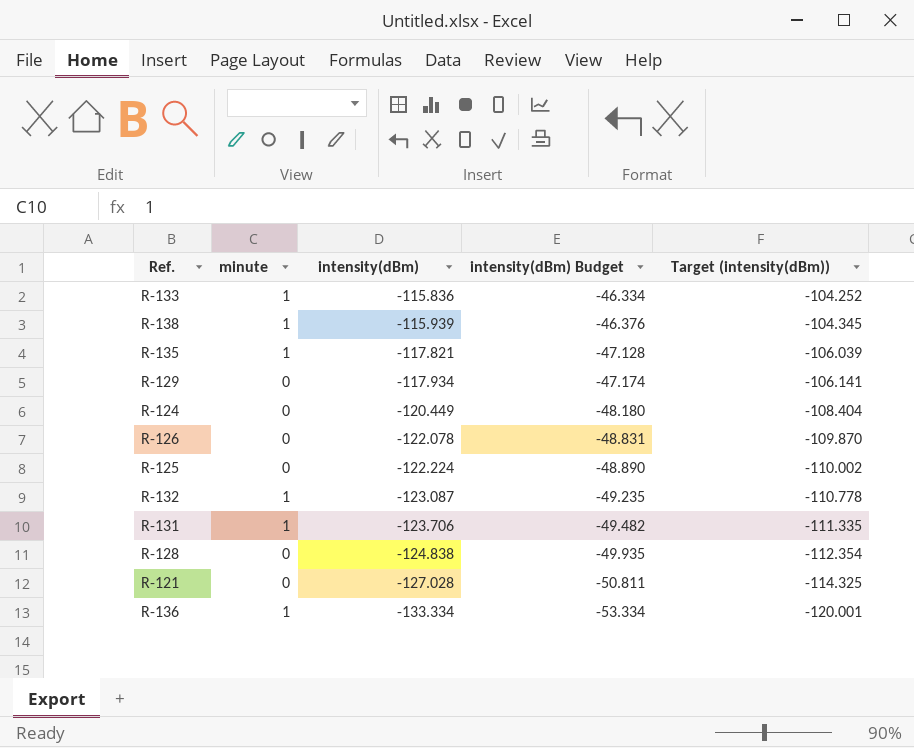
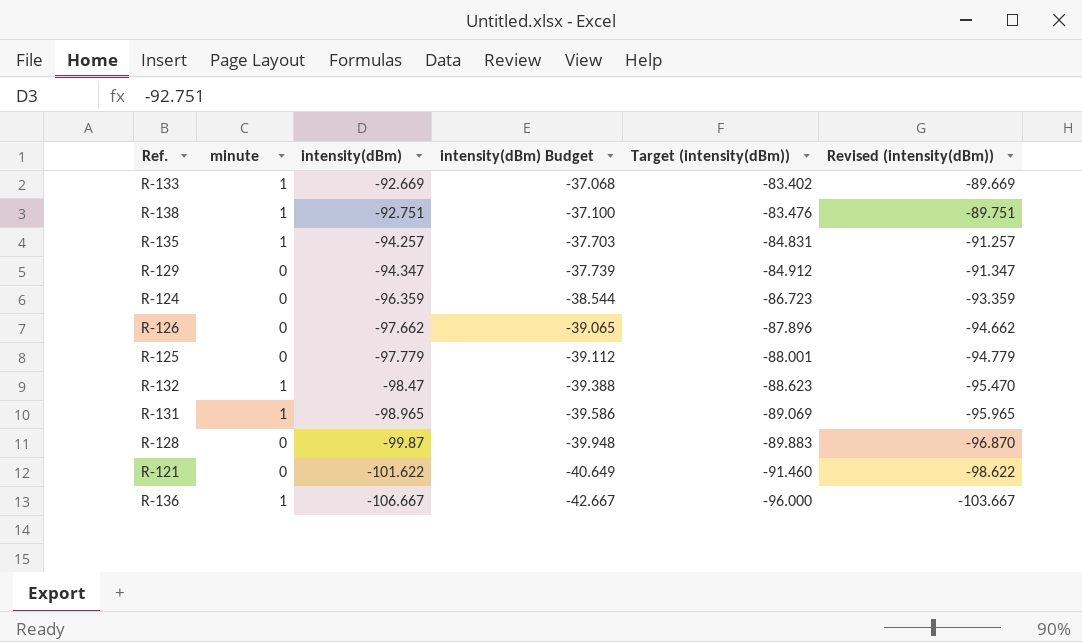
column Revised (intensity(dBm)) | formula: none -> [intensity(dBm)] + 3
R-133 | intensity(dBm): -115.836 -> -92.669
R-133 | intensity(dBm) Budget: -46.334 -> -37.068
R-133 | Target (intensity(dBm)): -104.252 -> -83.402
R-138 | intensity(dBm): -115.939 -> -92.751
R-138 | intensity(dBm) Budget: -46.376 -> -37.100
R-138 | Target (intensity(dBm)): -104.345 -> -83.476
R-135 | intensity(dBm): -117.821 -> -94.257
R-135 | intensity(dBm) Budget: -47.128 -> -37.703
R-135 | Target (intensity(dBm)): -106.039 -> -84.831
R-129 | intensity(dBm): -117.934 -> -94.347
R-129 | intensity(dBm) Budget: -47.174 -> -37.739
R-129 | Target (intensity(dBm)): -106.141 -> -84.912
R-124 | intensity(dBm): -120.449 -> -96.359
R-124 | intensity(dBm) Budget: -48.180 -> -38.544
R-124 | Target (intensity(dBm)): -108.404 -> -86.723
R-126 | intensity(dBm): -122.078 -> -97.662
R-126 | intensity(dBm) Budget: -48.831 -> -39.065
R-126 | Target (intensity(dBm)): -109.870 -> -87.896
R-125 | intensity(dBm): -122.224 -> -97.779
R-125 | intensity(dBm) Budget: -48.890 -> -39.112
R-125 | Target (intensity(dBm)): -110.002 -> -88.001
R-132 | intensity(dBm): -123.087 -> -98.47
R-132 | intensity(dBm) Budget: -49.235 -> -39.388
R-132 | Target (intensity(dBm)): -110.778 -> -88.623
R-131 | intensity(dBm): -123.706 -> -98.965
R-131 | intensity(dBm) Budget: -49.482 -> -39.586
R-131 | Target (intensity(dBm)): -111.335 -> -89.069
R-128 | intensity(dBm): -124.838 -> -99.87
R-128 | intensity(dBm) Budget: -49.935 -> -39.948
R-128 | Target (intensity(dBm)): -112.354 -> -89.883
R-121 | intensity(dBm): -127.028 -> -101.622
R-121 | intensity(dBm) Budget: -50.811 -> -40.649
R-121 | Target (intensity(dBm)): -114.325 -> -91.460
R-136 | intensity(dBm): -133.334 -> -106.667
R-136 | intensity(dBm) Budget: -53.334 -> -42.667
R-136 | Target (intensity(dBm)): -120.001 -> -96.000

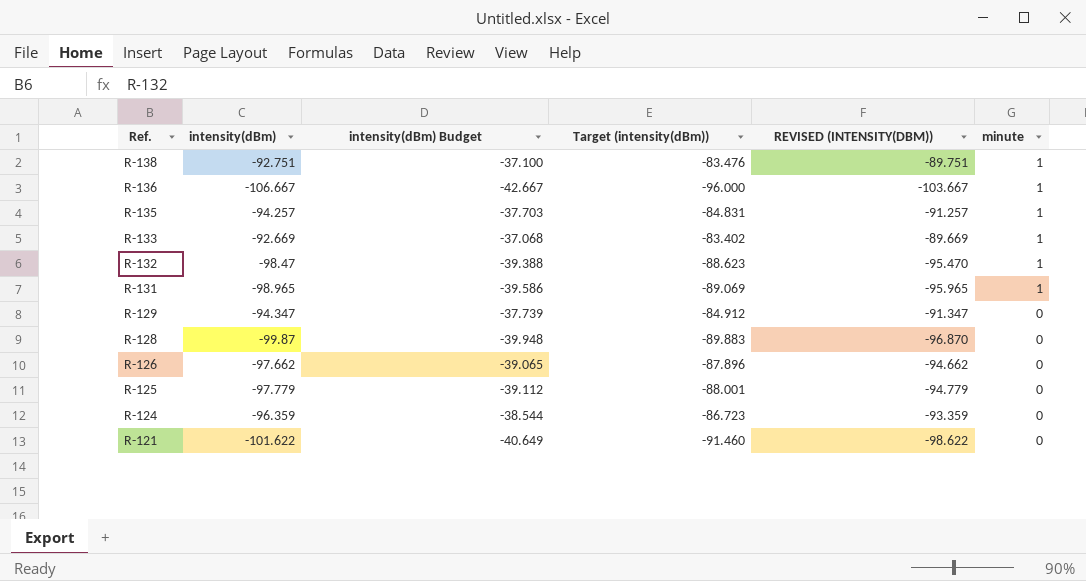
row order: intensity(dBm) descending -> Ref. descending
column name: Revised (intensity(dBm)) -> REVISED (INTENSITY(DBM))
column minute | position: 2 -> 6

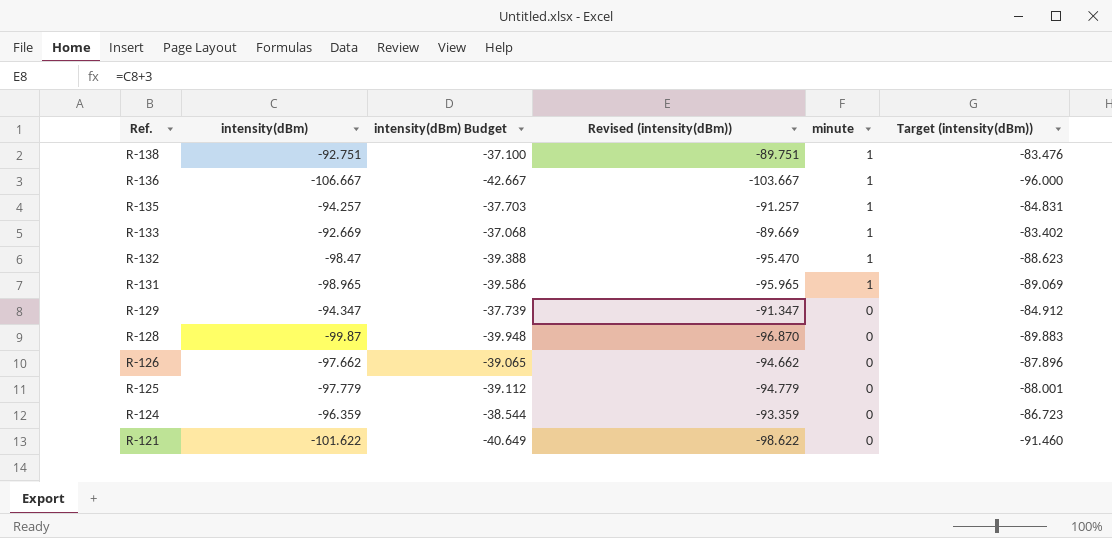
column name: REVISED (INTENSITY(DBM)) -> Revised (intensity(dBm))
column Target (intensity(dBm)) | position: 4 -> 6

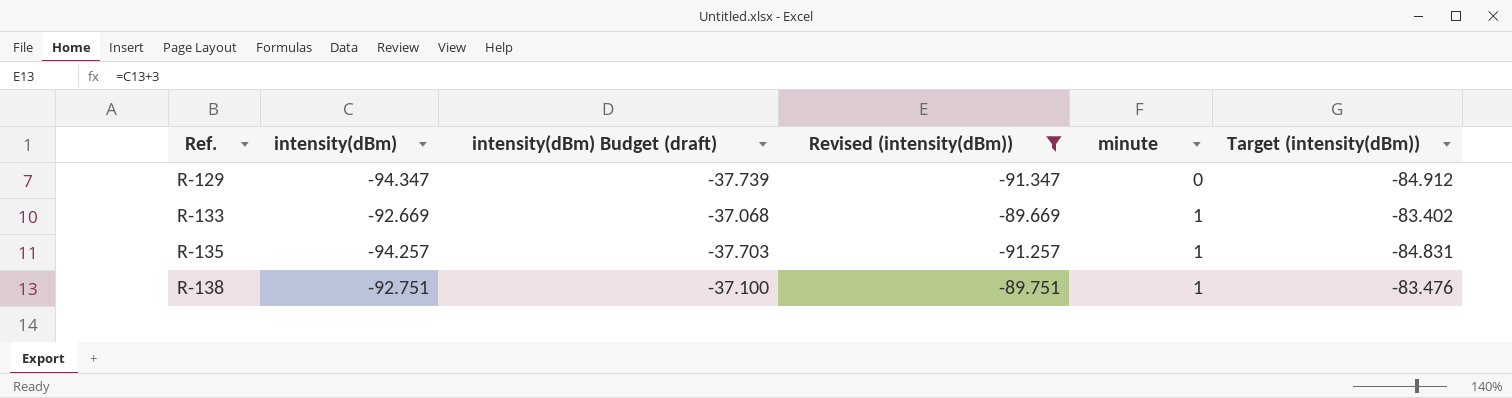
filter: none -> Revised (intensity(dBm)) >= -91.347
row order: Ref. descending -> Ref. ascending
column name: intensity(dBm) Budget -> intensity(dBm) Budget (draft)

